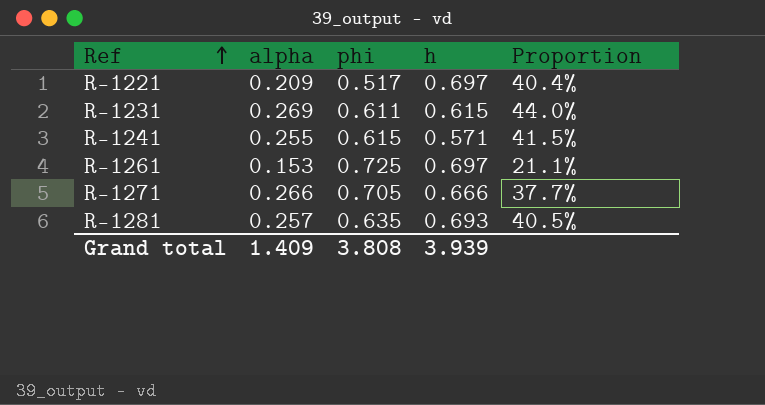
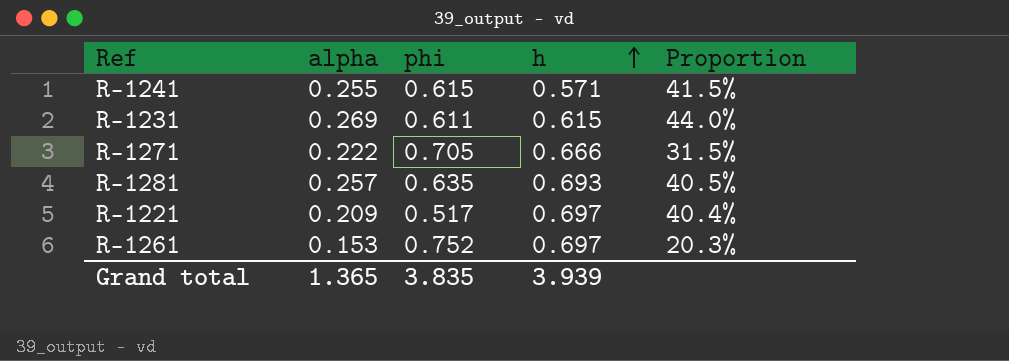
row order: Ref ascending -> h ascending
R-1271 | alpha: 0.266 -> 0.222
R-1271 | Proportion: 37.7% -> 31.5%
R-1261 | phi: 0.725 -> 0.752
R-1261 | Proportion: 21.1% -> 20.3%
Grand total | alpha: 1.409 -> 1.365
Grand total | phi: 3.808 -> 3.835

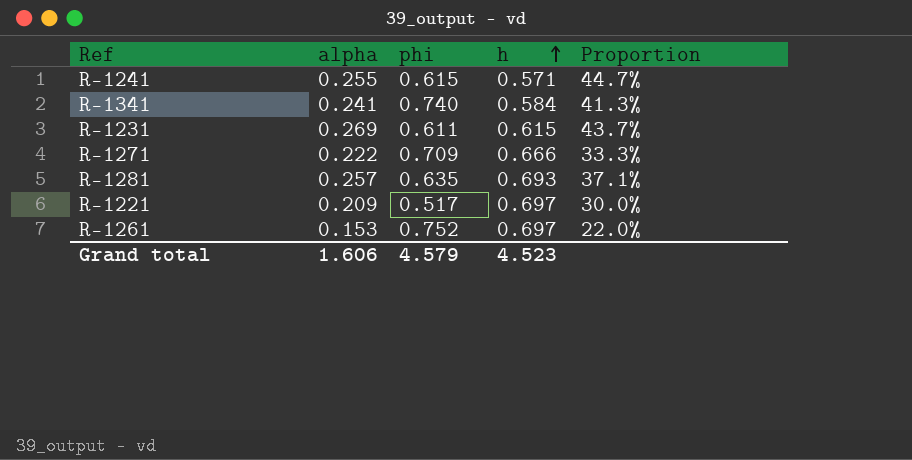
column Proportion | formula: [alpha] / [phi] -> [alpha] / [h]
row R-1341: none -> 0.241 | 0.740 | 0.584 | 41.3%
R-1271 | phi: 0.705 -> 0.709
Grand total | alpha: 1.365 -> 1.606
Grand total | phi: 3.835 -> 4.579
Grand total | h: 3.939 -> 4.523

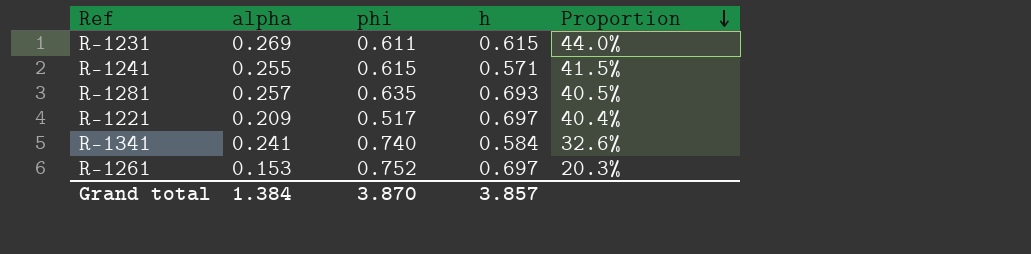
row order: h ascending -> Proportion descending
column Proportion | formula: [alpha] / [h] -> [alpha] / [phi]
row R-1271: 0.222 | 0.709 | 0.666 | 33.3% -> none
Grand total | alpha: 1.606 -> 1.384
Grand total | phi: 4.579 -> 3.870
Grand total | h: 4.523 -> 3.857

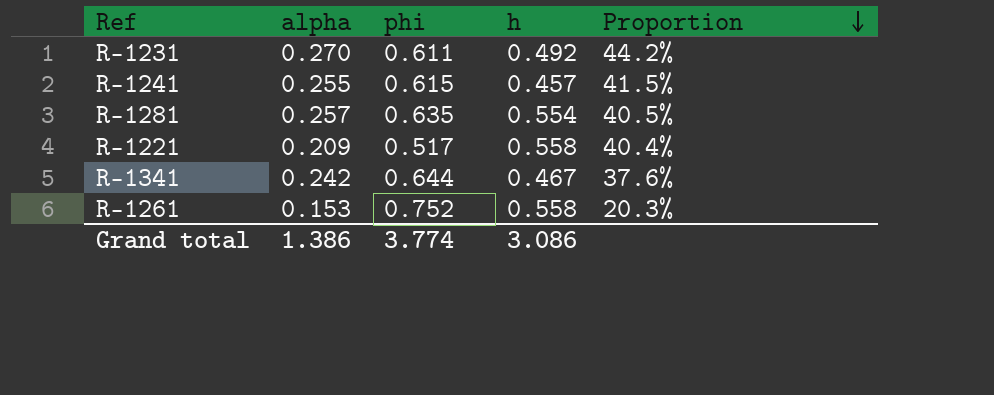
R-1231 | alpha: 0.269 -> 0.270
R-1231 | h: 0.615 -> 0.492
R-1231 | Proportion: 44.0% -> 44.2%
R-1241 | h: 0.571 -> 0.457
R-1281 | h: 0.693 -> 0.554
R-1221 | h: 0.697 -> 0.558
R-1341 | alpha: 0.241 -> 0.242
R-1341 | phi: 0.740 -> 0.644
R-1341 | h: 0.584 -> 0.467
R-1341 | Proportion: 32.6% -> 37.6%
R-1261 | h: 0.697 -> 0.558
Grand total | alpha: 1.384 -> 1.386
Grand total | phi: 3.870 -> 3.774
Grand total | h: 3.857 -> 3.086

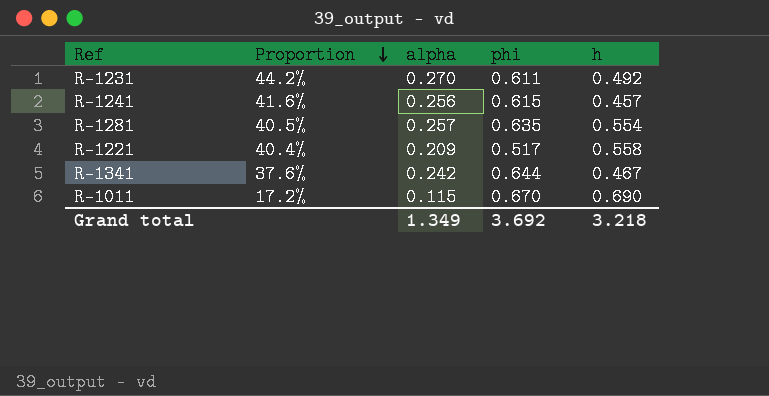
column Proportion | position: 5 -> 2
row R-1261: 0.153 | 0.752 | 0.558 | 20.3% -> none
R-1241 | Proportion: 41.5% -> 41.6%
R-1241 | alpha: 0.255 -> 0.256
row R-1011: none -> 17.2% | 0.115 | 0.670 | 0.690
Grand total | alpha: 1.386 -> 1.349
Grand total | phi: 3.774 -> 3.692
Grand total | h: 3.086 -> 3.218

